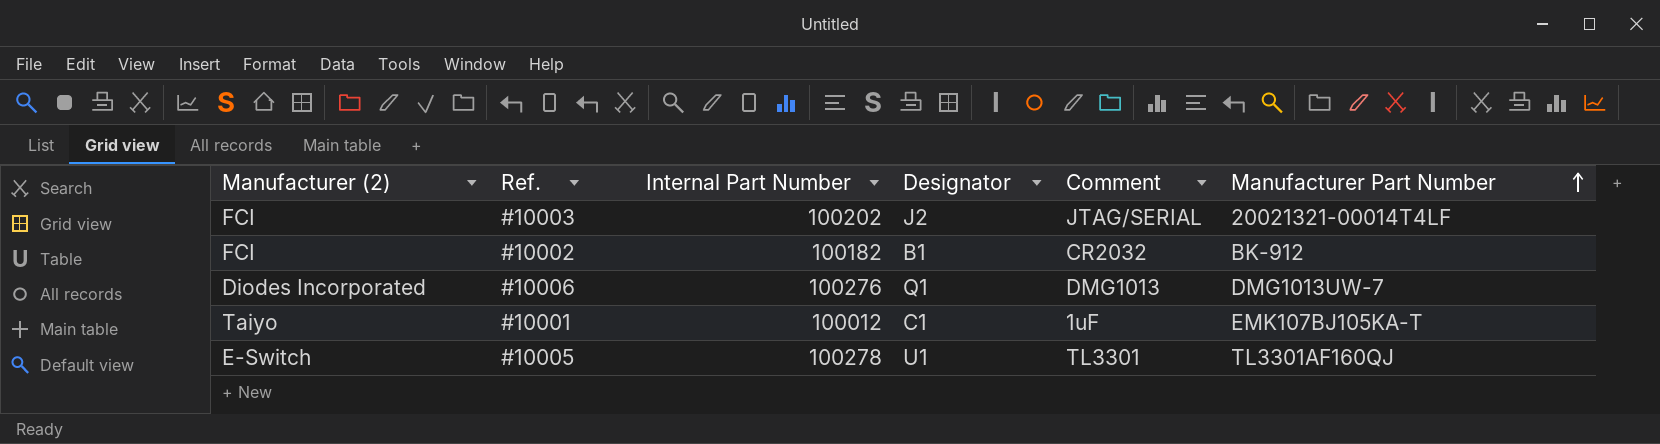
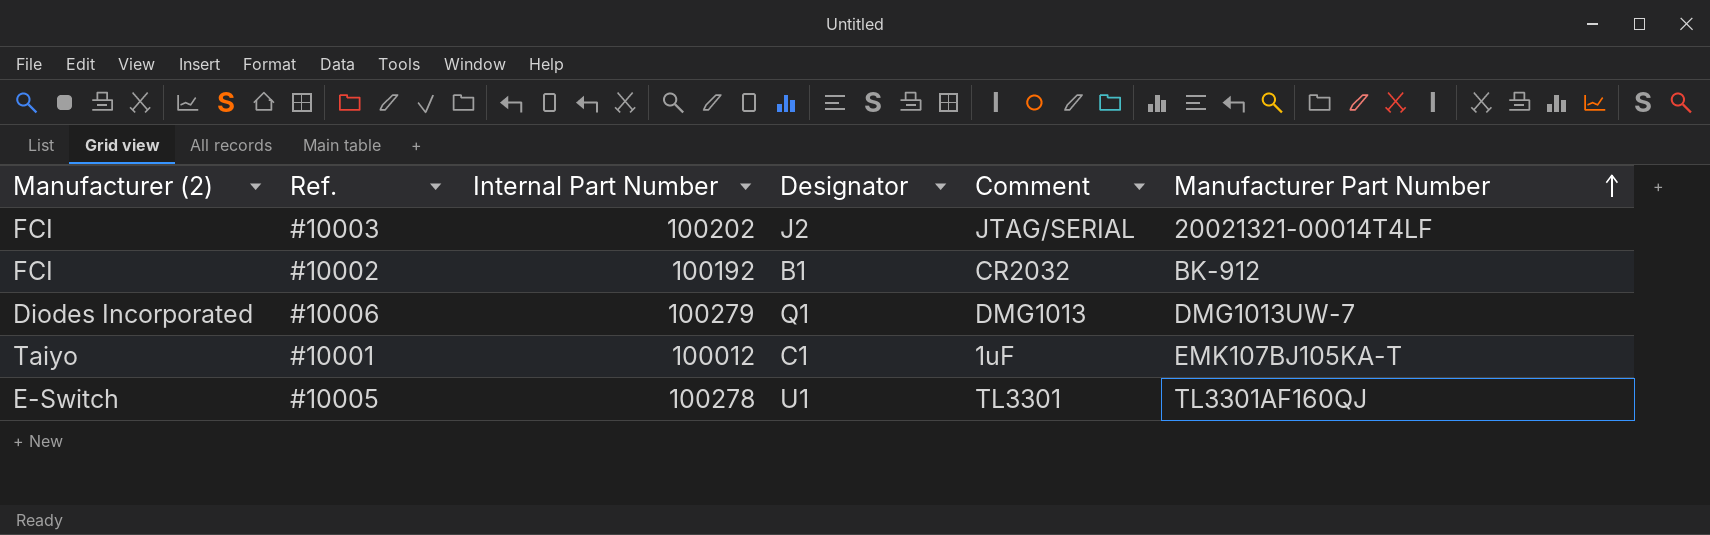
#10002 | Internal Part Number: 100182 -> 100192
#10006 | Internal Part Number: 100276 -> 100279

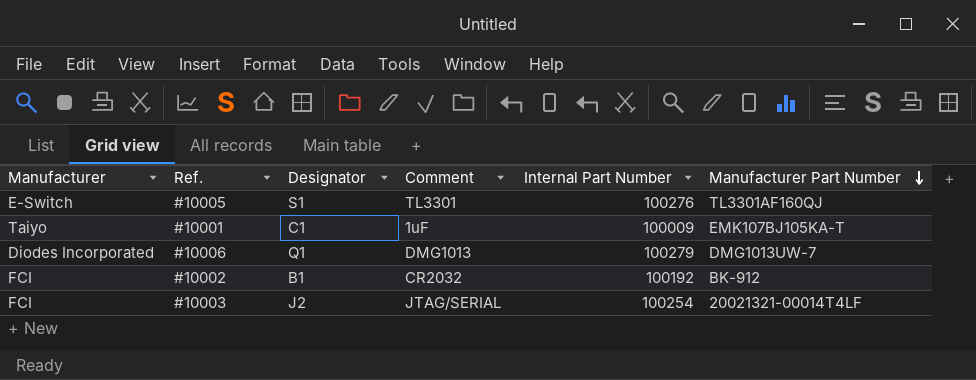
row order: Manufacturer Part Number ascending -> Manufacturer Part Number descending
column name: Manufacturer (2) -> Manufacturer
column Internal Part Number | position: 3 -> 5
#10005 | Designator: U1 -> S1
#10005 | Internal Part Number: 100278 -> 100276
#10001 | Internal Part Number: 100012 -> 100009
#10003 | Internal Part Number: 100202 -> 100254

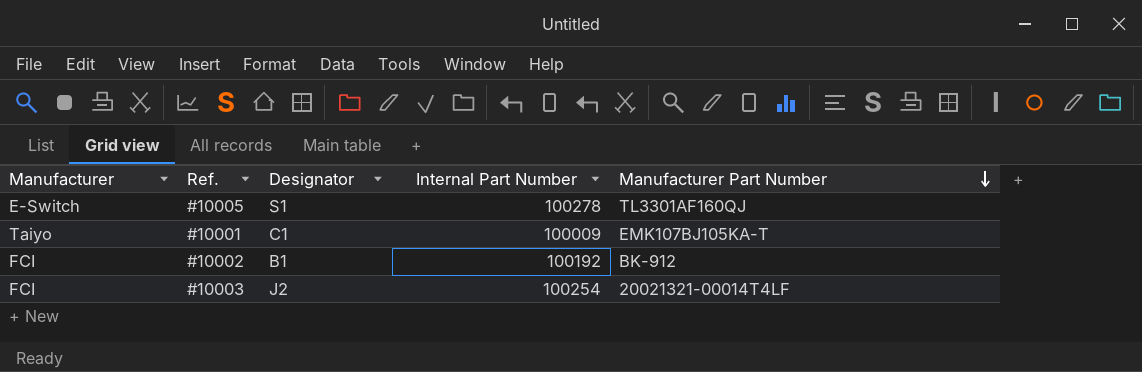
column Comment | position: 4 -> none
row #10006: Diodes Incorporated | Q1 | DMG1013 | 100279 | DMG1013UW-7 -> none
#10005 | Internal Part Number: 100276 -> 100278

